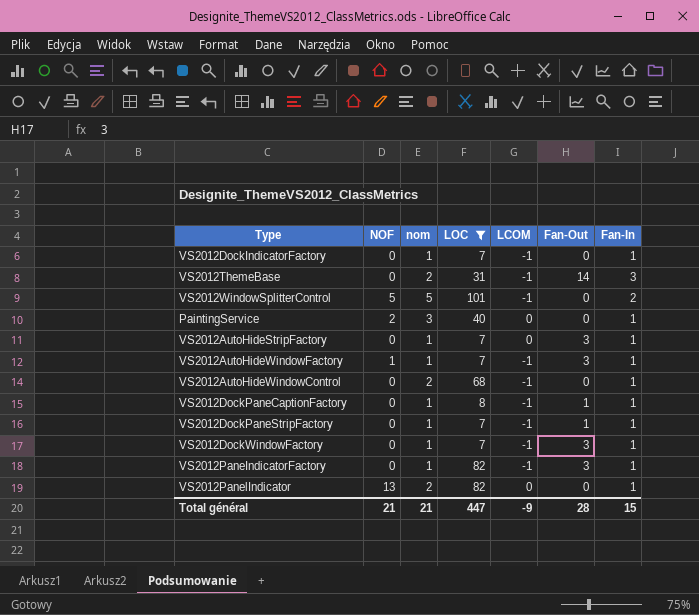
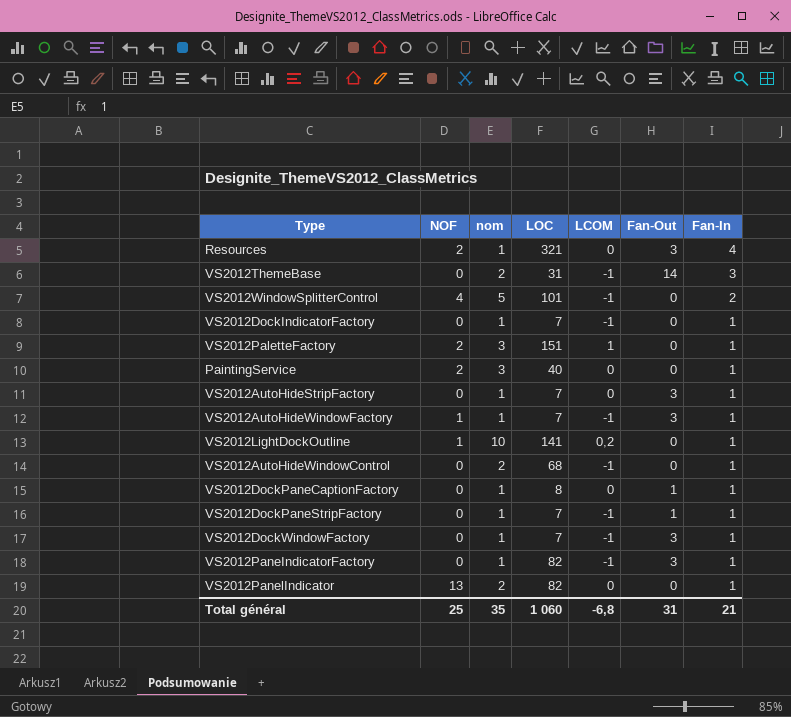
filter: LOC <= 101 -> none
row order: none -> Fan-In descending
VS2012WindowSplitterControl | NOF: 5 -> 4
VS2012DockPaneCaptionFactory | LCOM: -1 -> 0
Total général | NOF: 21 -> 25
Total général | nom: 21 -> 35
Total général | LOC: 447 -> 1 060
Total général | LCOM: -9 -> -6,8
Total général | Fan-Out: 28 -> 31
Total général | Fan-In: 15 -> 21

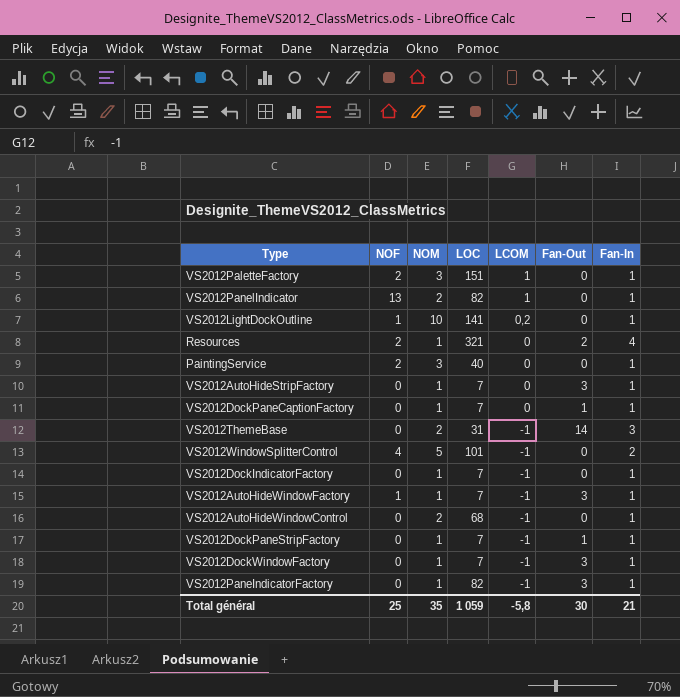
row order: Fan-In descending -> LCOM descending
column name: nom -> NOM
VS2012PanelIndicator | LCOM: 0 -> 1
Resources | Fan-Out: 3 -> 2
VS2012DockPaneCaptionFactory | LOC: 8 -> 7
Total général | LOC: 1 060 -> 1 059
Total général | LCOM: -6,8 -> -5,8
Total général | Fan-Out: 31 -> 30

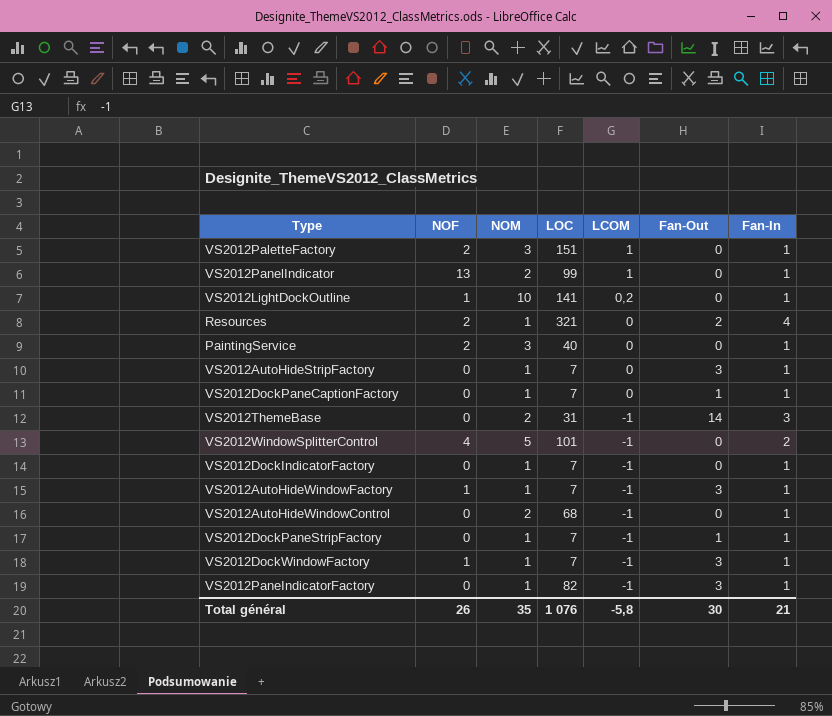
VS2012PanelIndicator | LOC: 82 -> 99
VS2012DockWindowFactory | NOF: 0 -> 1
Total général | NOF: 25 -> 26
Total général | LOC: 1 059 -> 1 076

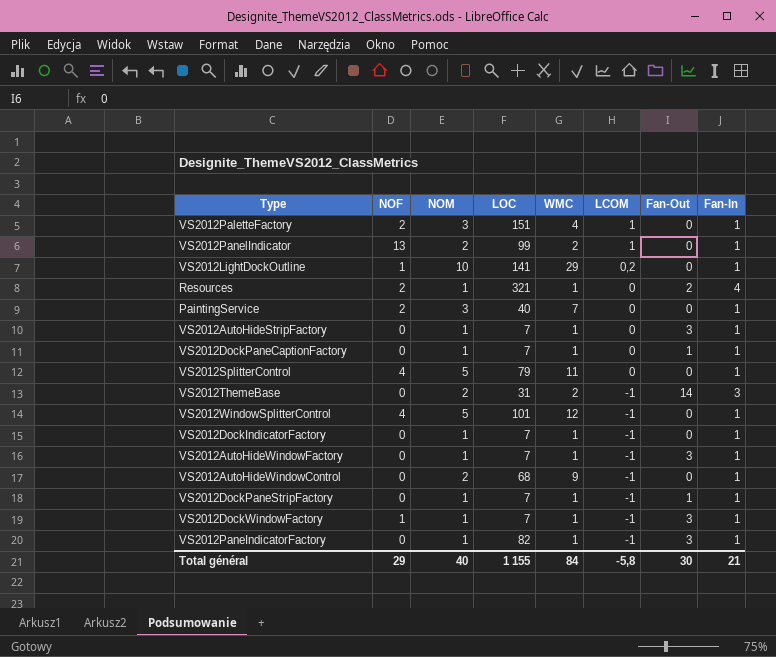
column WMC | position: none -> 5
row VS2012SplitterControl: none -> 4 | 5 | 79 | 11 | 0 | 0 | 1
VS2012WindowSplitterControl | Fan-In: 2 -> 1
VS2012AutoHideWindowFactory | NOF: 1 -> 0
Total général | NOF: 26 -> 29
Total général | NOM: 35 -> 40
Total général | LOC: 1 076 -> 1 155

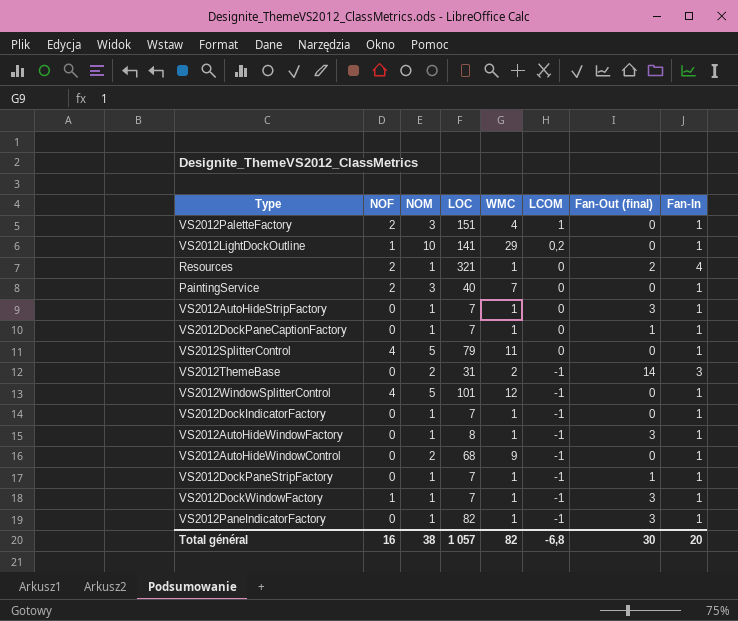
column name: Fan-Out -> Fan-Out (final)
row VS2012PanelIndicator: 13 | 2 | 99 | 2 | 1 | 0 | 1 -> none
VS2012AutoHideWindowFactory | LOC: 7 -> 8
Total général | NOF: 29 -> 16
Total général | NOM: 40 -> 38
Total général | LOC: 1 155 -> 1 057
Total général | WMC: 84 -> 82
Total général | LCOM: -5,8 -> -6,8
Total général | Fan-In: 21 -> 20

